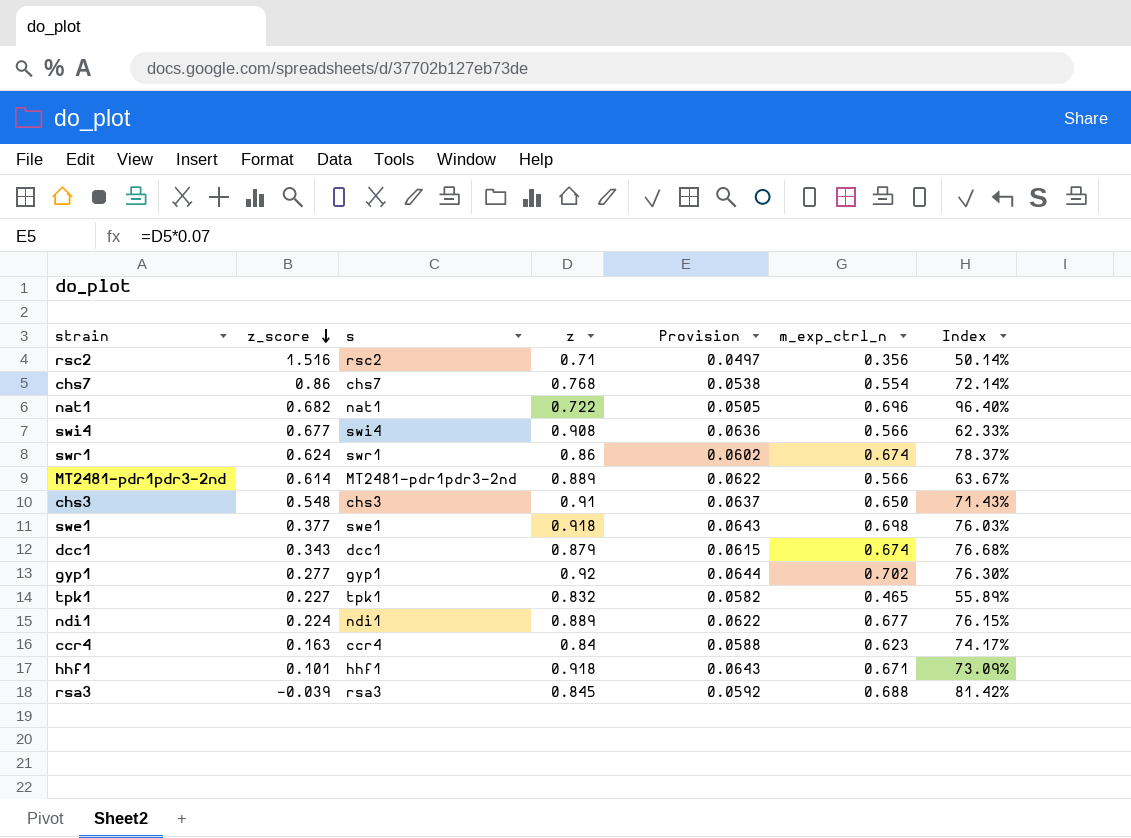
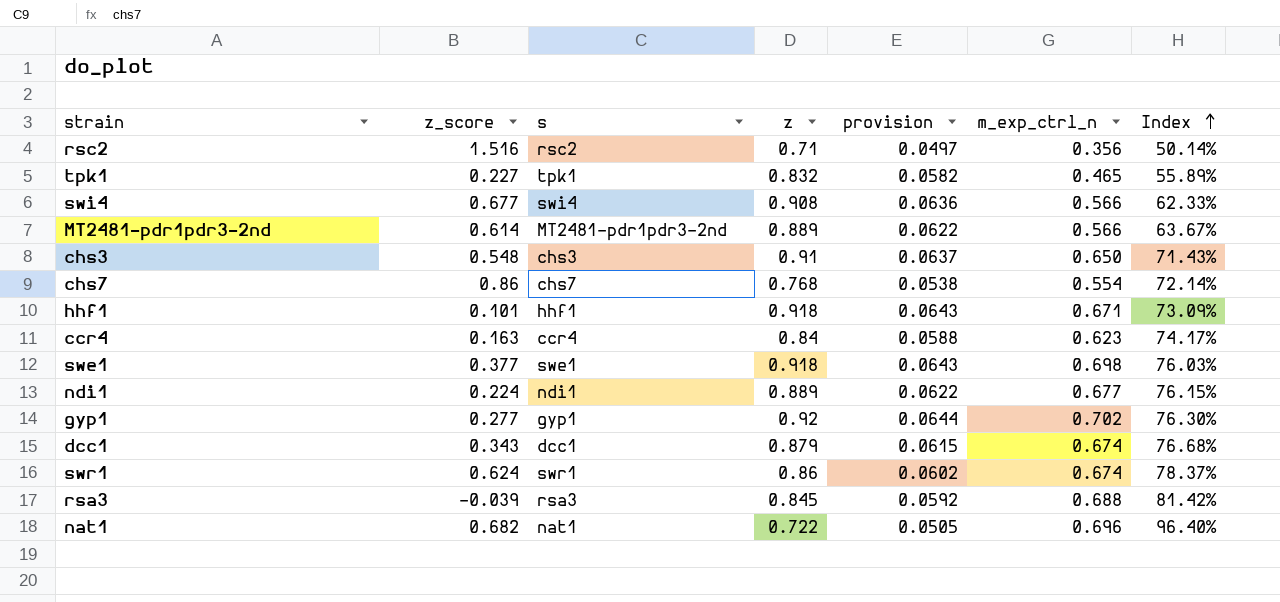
row order: z_score descending -> Index ascending
column name: Provision -> provision

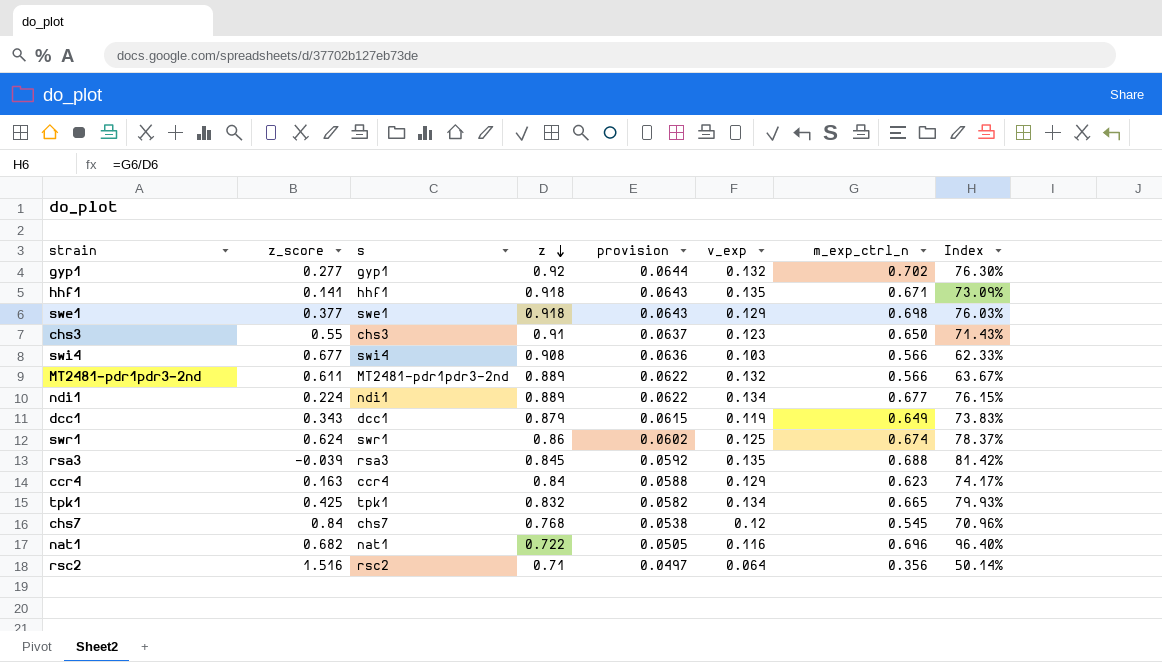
row order: Index ascending -> z descending
column v_exp | position: none -> 6
hhf1 | z_score: 0.101 -> 0.141
chs3 | z_score: 0.548 -> 0.55
MT2481-pdr1pdr3-2nd | z_score: 0.614 -> 0.611
dcc1 | m_exp_ctrl_n: 0.674 -> 0.649
dcc1 | Index: 76.68% -> 73.83%
tpk1 | z_score: 0.227 -> 0.425
tpk1 | m_exp_ctrl_n: 0.465 -> 0.665
tpk1 | Index: 55.89% -> 79.93%
chs7 | z_score: 0.86 -> 0.84
chs7 | m_exp_ctrl_n: 0.554 -> 0.545
chs7 | Index: 72.14% -> 70.96%

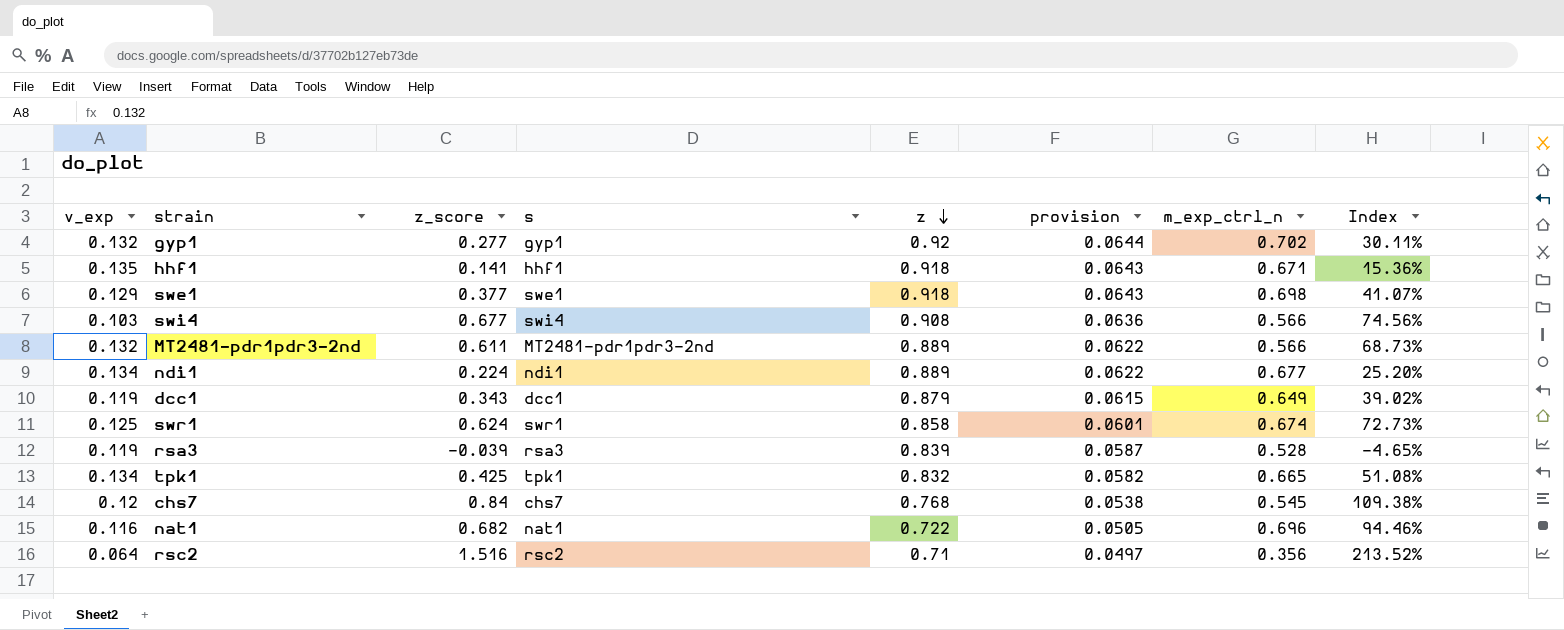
column v_exp | position: 6 -> 1
column Index | formula: [m_exp_ctrl_n] / [z] -> [z_score] / [z]
row chs3: 0.55 | chs3 | 0.91 | 0.0637 | 0.123 | 0.650 | 71.43% -> none
row ccr4: 0.163 | ccr4 | 0.84 | 0.0588 | 0.129 | 0.623 | 74.17% -> none
swr1 | z: 0.86 -> 0.858
swr1 | provision: 0.0602 -> 0.0601
rsa3 | v_exp: 0.135 -> 0.119
rsa3 | z: 0.845 -> 0.839
rsa3 | provision: 0.0592 -> 0.0587
rsa3 | m_exp_ctrl_n: 0.688 -> 0.528

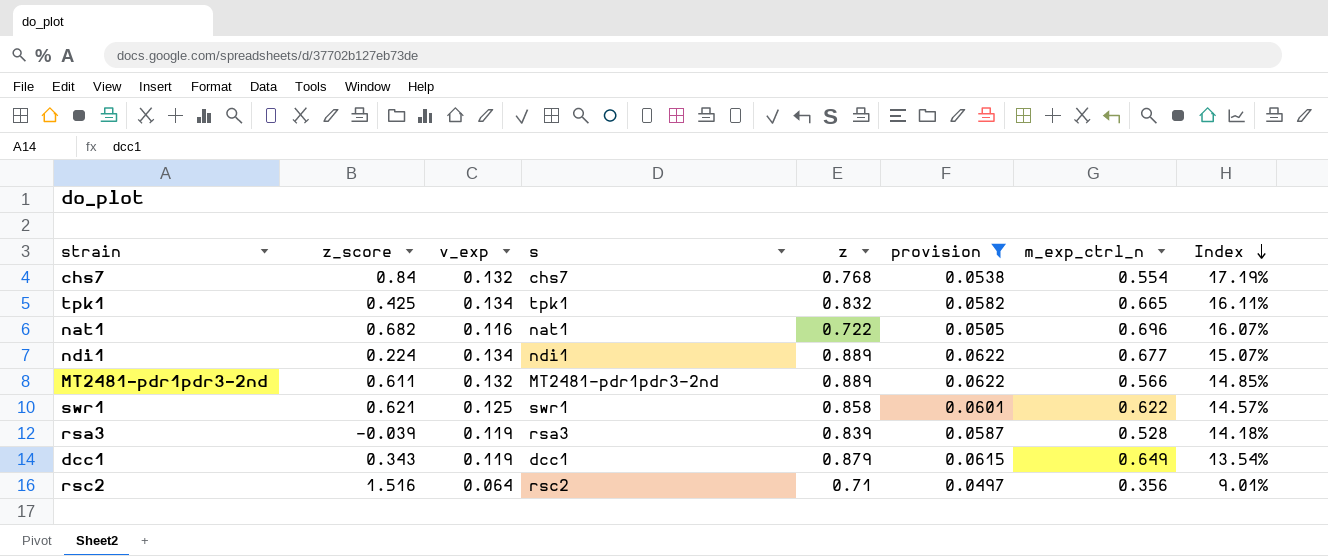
filter: none -> provision <= 0.0622
row order: z descending -> Index descending
column v_exp | position: 1 -> 3
column Index | formula: [z_score] / [z] -> [v_exp] / [z]
chs7 | v_exp: 0.12 -> 0.132
chs7 | m_exp_ctrl_n: 0.545 -> 0.554
swr1 | z_score: 0.624 -> 0.621
swr1 | m_exp_ctrl_n: 0.674 -> 0.622

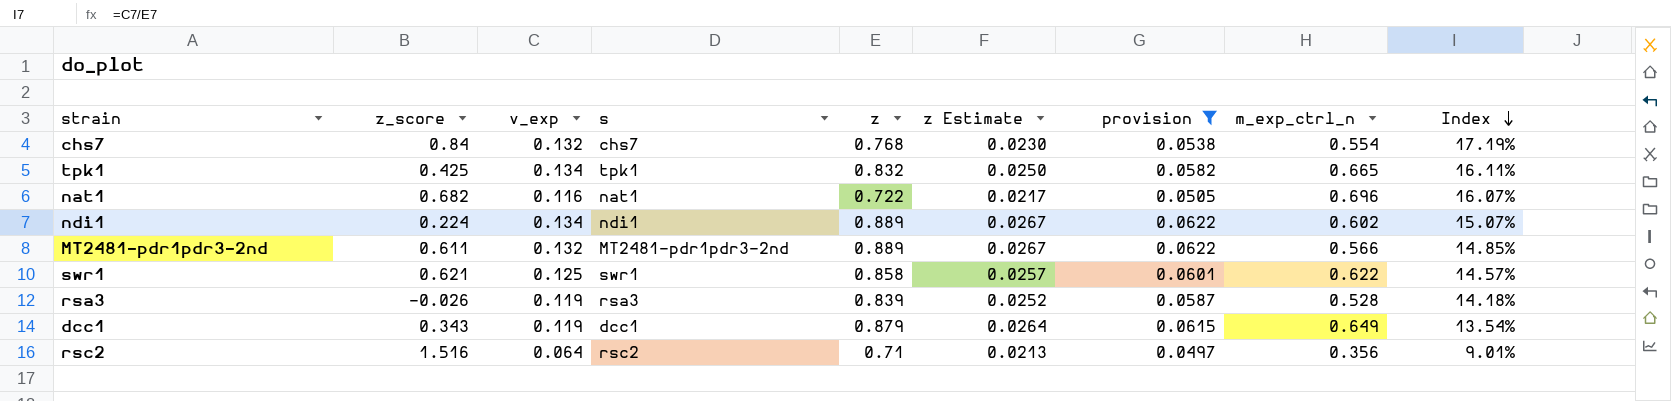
column z Estimate | formula: none -> [z] * 0.03
ndi1 | m_exp_ctrl_n: 0.677 -> 0.602
rsa3 | z_score: -0.039 -> -0.026

